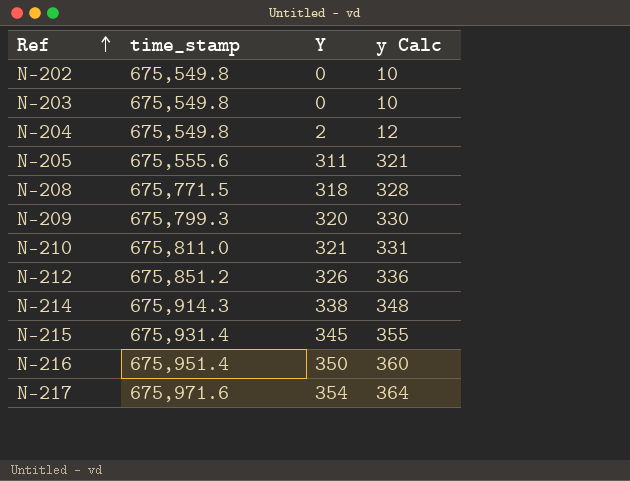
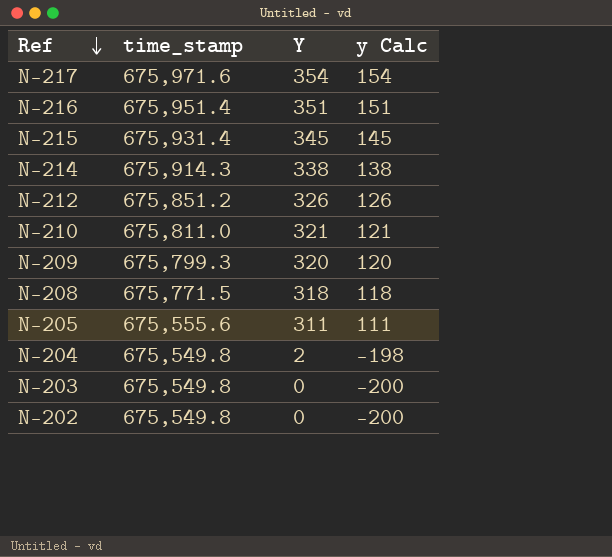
row order: Ref ascending -> Ref descending
column y Calc | formula: [Y] + 10 -> [Y] - 200
N-216 | Y: 350 -> 351

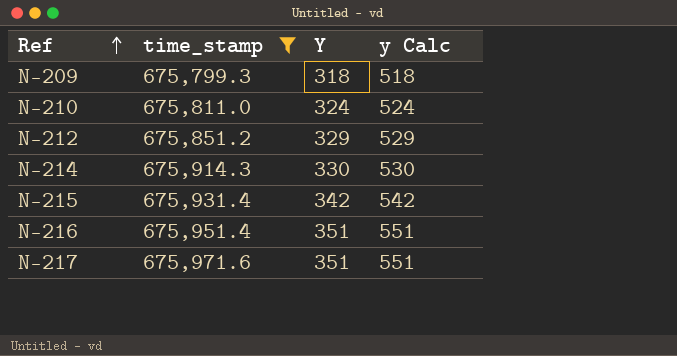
filter: none -> time_stamp >= 675,799.3
row order: Ref descending -> Ref ascending
column y Calc | formula: [Y] - 200 -> [Y] + 200
N-209 | Y: 320 -> 318
N-210 | Y: 321 -> 324
N-212 | Y: 326 -> 329
N-214 | Y: 338 -> 330
N-215 | Y: 345 -> 342
N-217 | Y: 354 -> 351

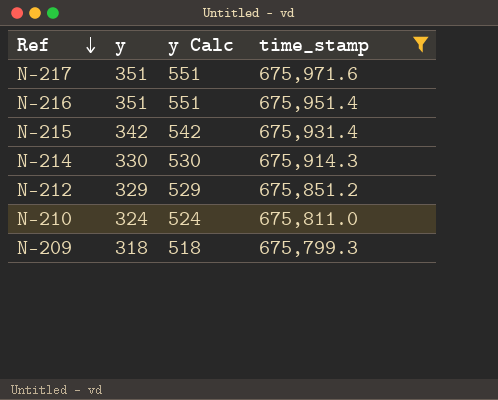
row order: Ref ascending -> Ref descending
column name: Y -> y
column time_stamp | position: 2 -> 4

